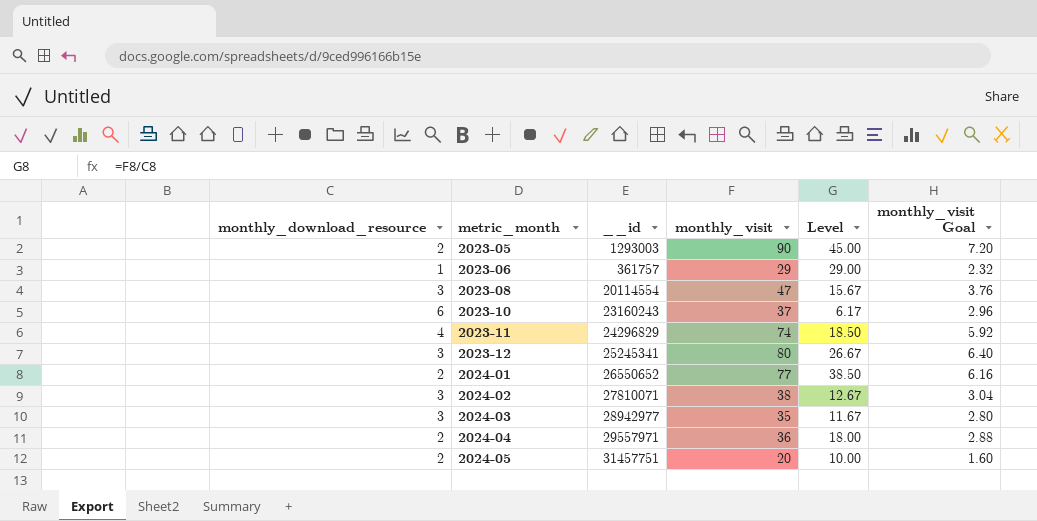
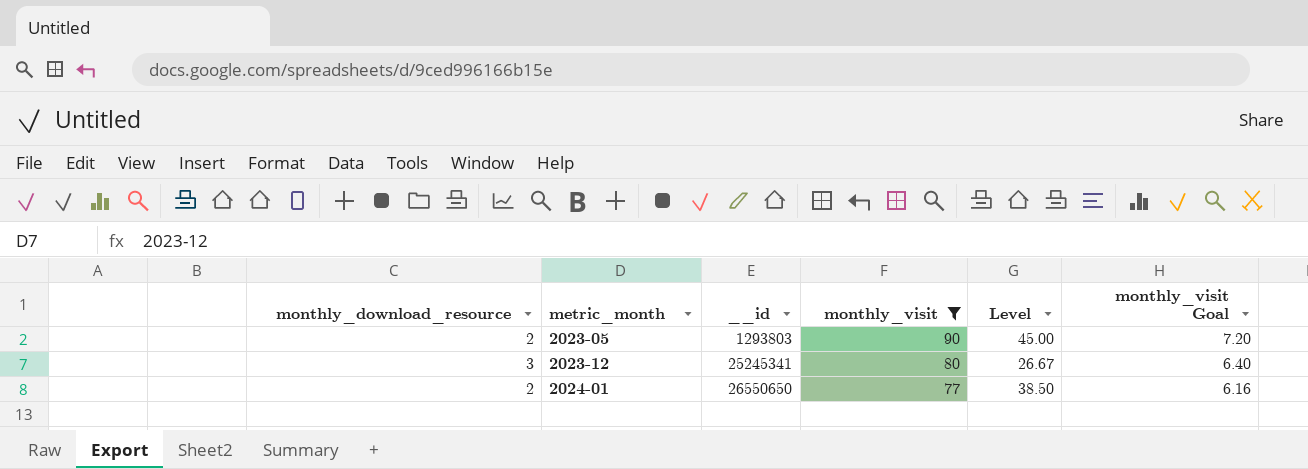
filter: none -> monthly_visit >= 77
2023-05 | __id: 1293003 -> 1293803
2024-01 | __id: 26550652 -> 26550650

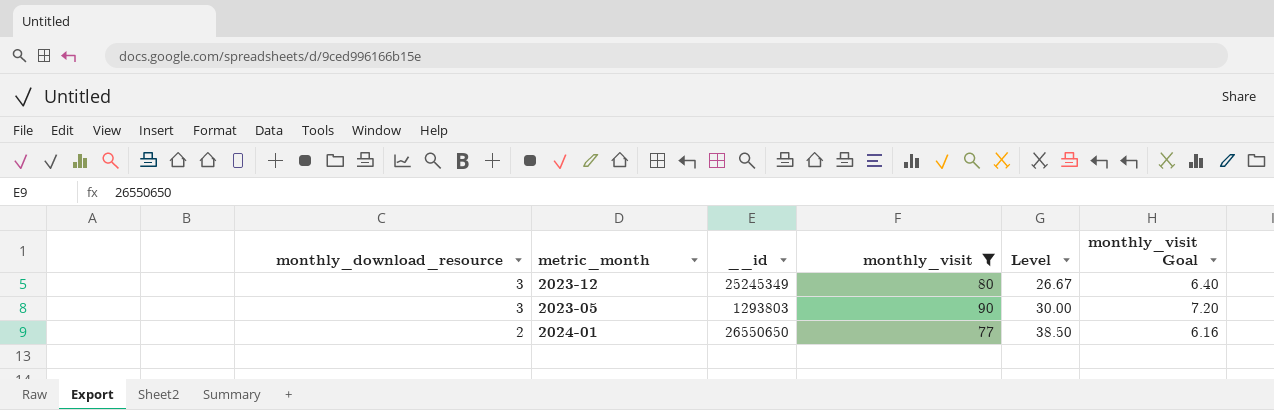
row order: metric_month ascending -> monthly_download_resource descending
2023-12 | __id: 25245341 -> 25245349
2023-05 | monthly_download_resource: 2 -> 3
2023-05 | Level: 45.00 -> 30.00

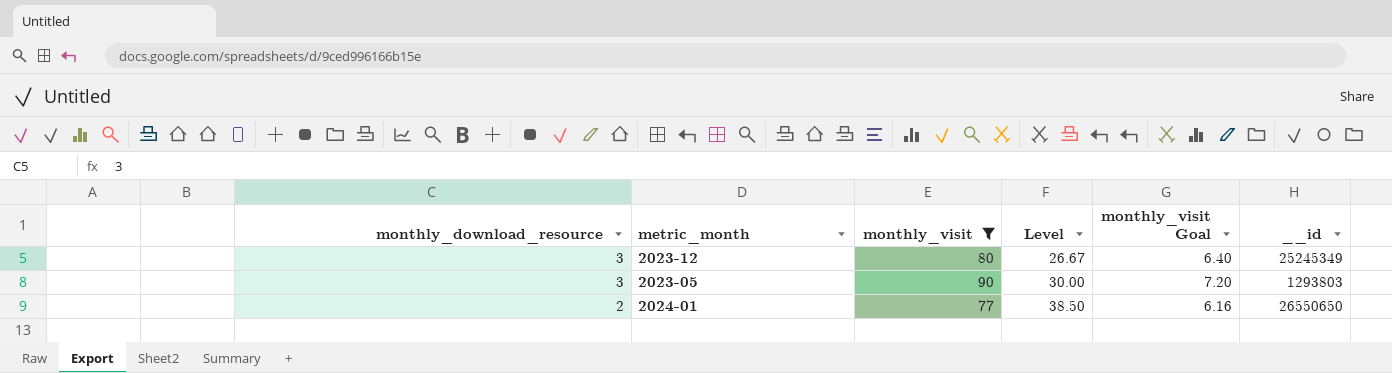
column __id | position: 3 -> 6

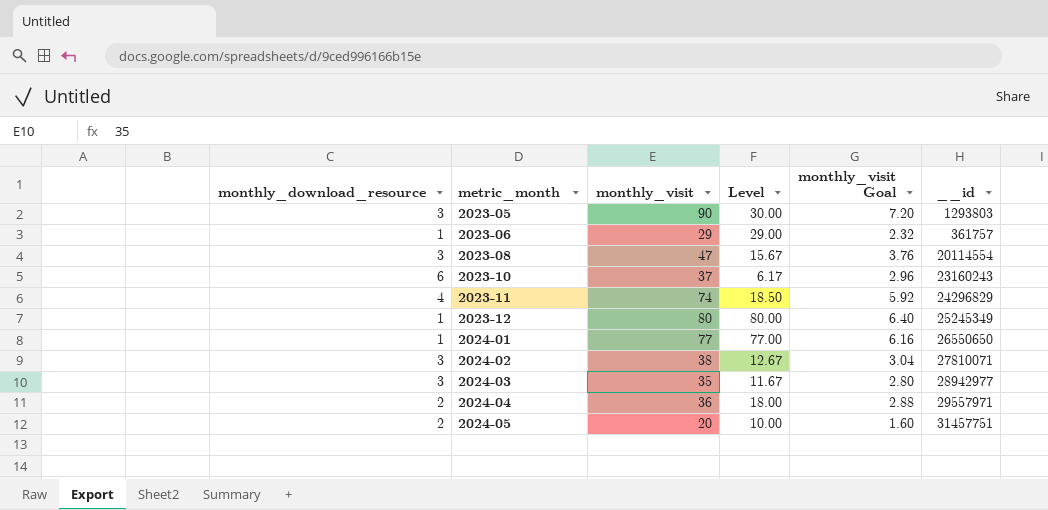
filter: monthly_visit >= 77 -> none
row order: monthly_download_resource descending -> metric_month ascending
2023-12 | monthly_download_resource: 3 -> 1
2023-12 | Level: 26.67 -> 80.00
2024-01 | monthly_download_resource: 2 -> 1
2024-01 | Level: 38.50 -> 77.00

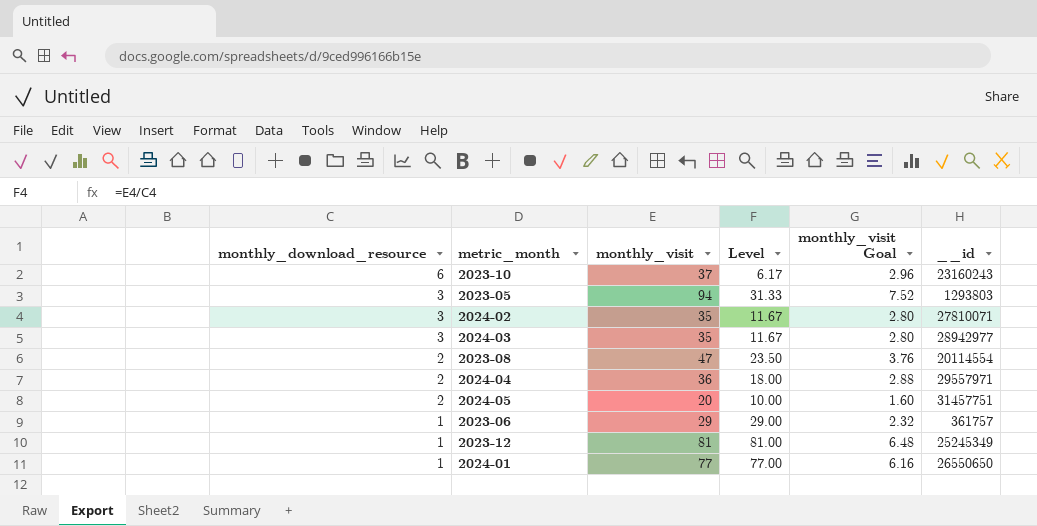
row order: metric_month ascending -> monthly_download_resource descending
row 2023-11: 4 | 74 | 18.50 | 5.92 | 24296829 -> none
2023-05 | monthly_visit: 90 -> 94
2023-05 | Level: 30.00 -> 31.33
2023-05 | monthly_visit Goal: 7.20 -> 7.52
2024-02 | monthly_visit: 38 -> 35
2024-02 | Level: 12.67 -> 11.67
2024-02 | monthly_visit Goal: 3.04 -> 2.80
2023-08 | monthly_download_resource: 3 -> 2
2023-08 | Level: 15.67 -> 23.50
2023-12 | monthly_visit: 80 -> 81
2023-12 | Level: 80.00 -> 81.00
2023-12 | monthly_visit Goal: 6.40 -> 6.48

